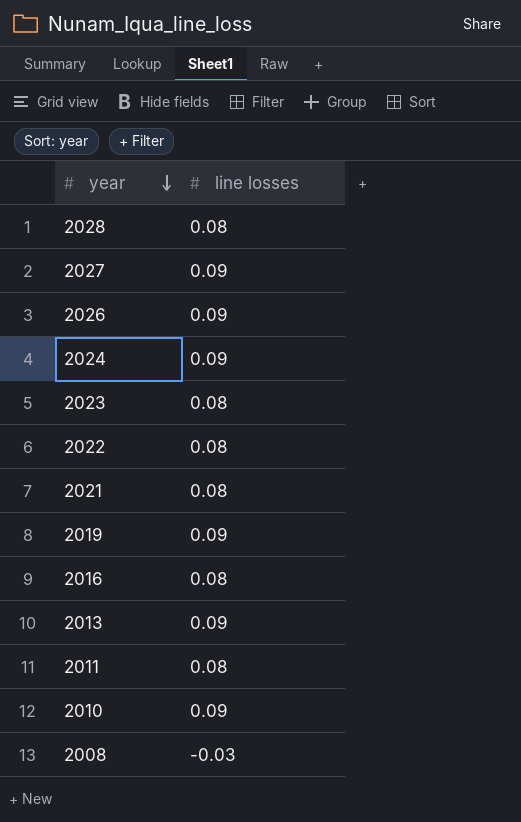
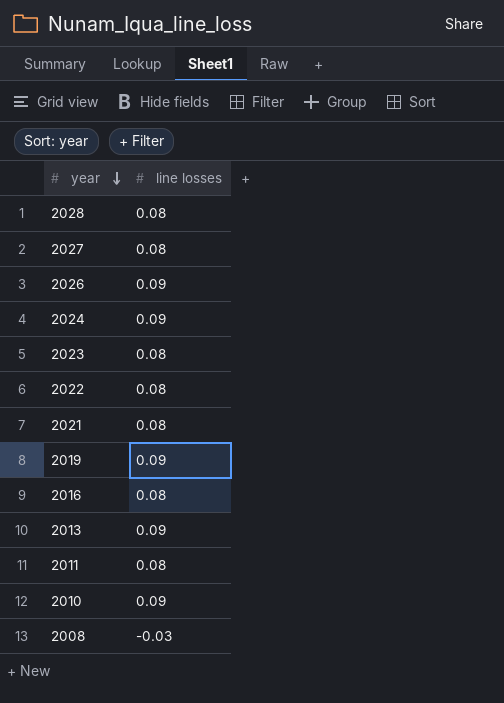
2027 | line losses: 0.09 -> 0.08

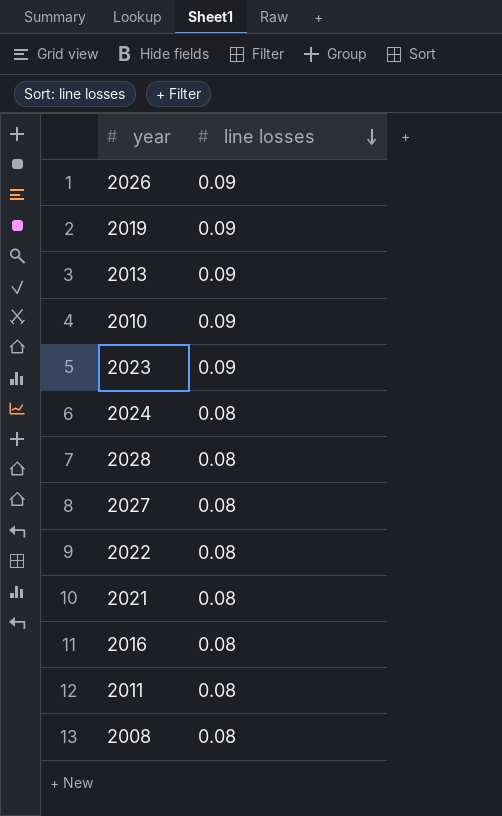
row order: year descending -> line losses descending
2023 | line losses: 0.08 -> 0.09
2024 | line losses: 0.09 -> 0.08
2008 | line losses: -0.03 -> 0.08

